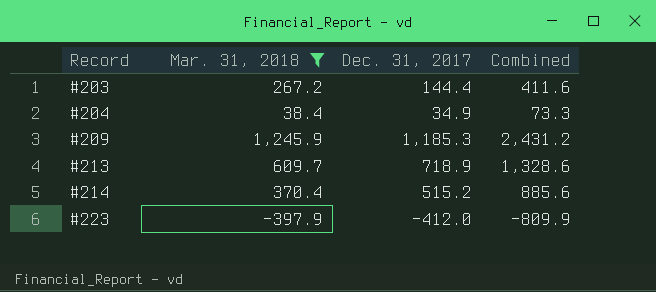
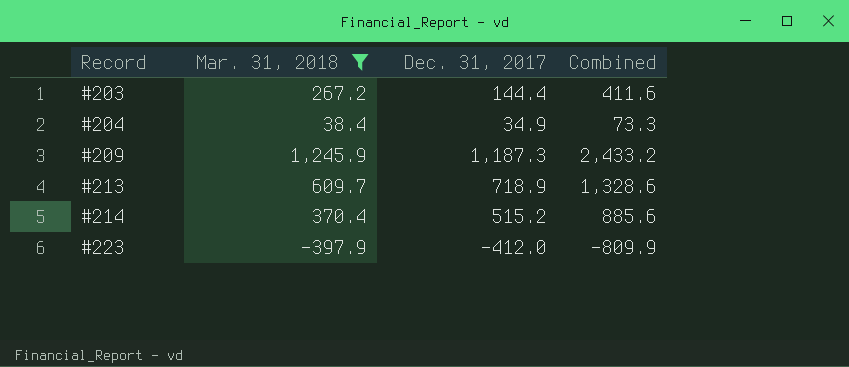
#209 | Dec. 31, 2017: 1,185.3 -> 1,187.3
#209 | Combined: 2,431.2 -> 2,433.2

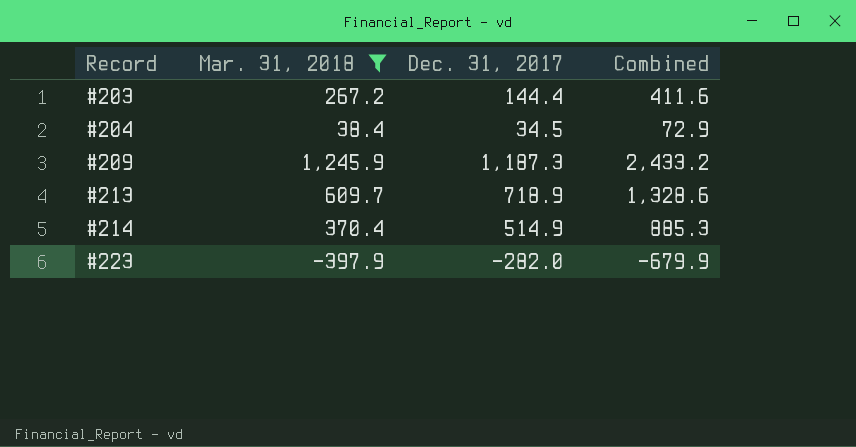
#204 | Dec. 31, 2017: 34.9 -> 34.5
#204 | Combined: 73.3 -> 72.9
#214 | Dec. 31, 2017: 515.2 -> 514.9
#214 | Combined: 885.6 -> 885.3
#223 | Dec. 31, 2017: -412.0 -> -282.0
#223 | Combined: -809.9 -> -679.9

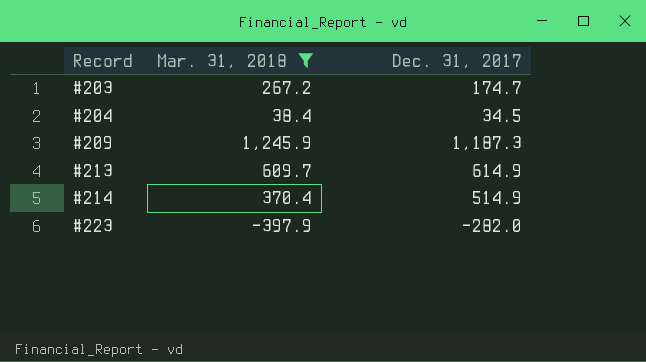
column Combined | formula: [Mar. 31, 2018] + [Dec. 31, 2017] -> none
#203 | Dec. 31, 2017: 144.4 -> 174.7
#213 | Dec. 31, 2017: 718.9 -> 614.9

